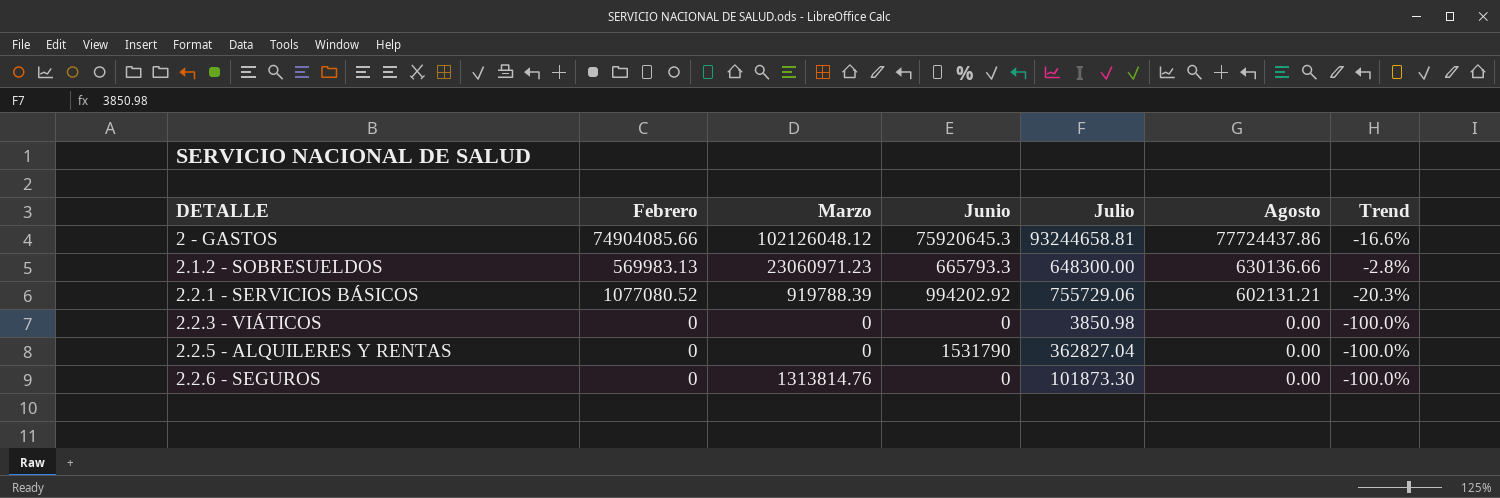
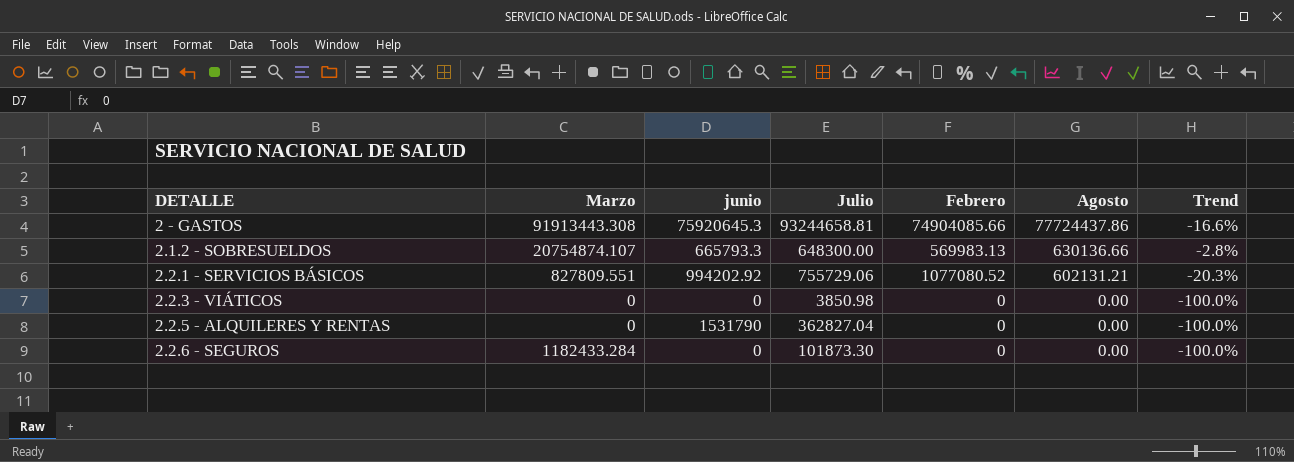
column name: Junio -> junio
column Febrero | position: 2 -> 5
2 - GASTOS | Marzo: 102126048.12 -> 91913443.308
2.1.2 - SOBRESUELDOS | Marzo: 23060971.23 -> 20754874.107
2.2.1 - SERVICIOS BÁSICOS | Marzo: 919788.39 -> 827809.551
2.2.6 - SEGUROS | Marzo: 1313814.76 -> 1182433.284

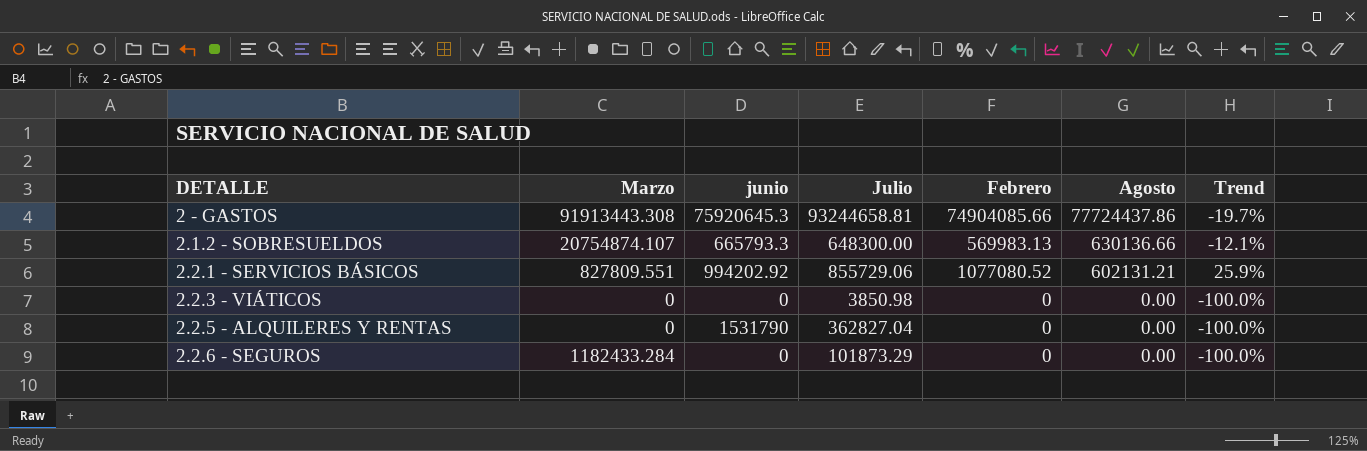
column Trend | formula: ([Agosto] - [Julio]) / [Julio] -> ([Febrero] - [Julio]) / [Julio]
2.2.1 - SERVICIOS BÁSICOS | Julio: 755729.06 -> 855729.06
2.2.6 - SEGUROS | Julio: 101873.30 -> 101873.29

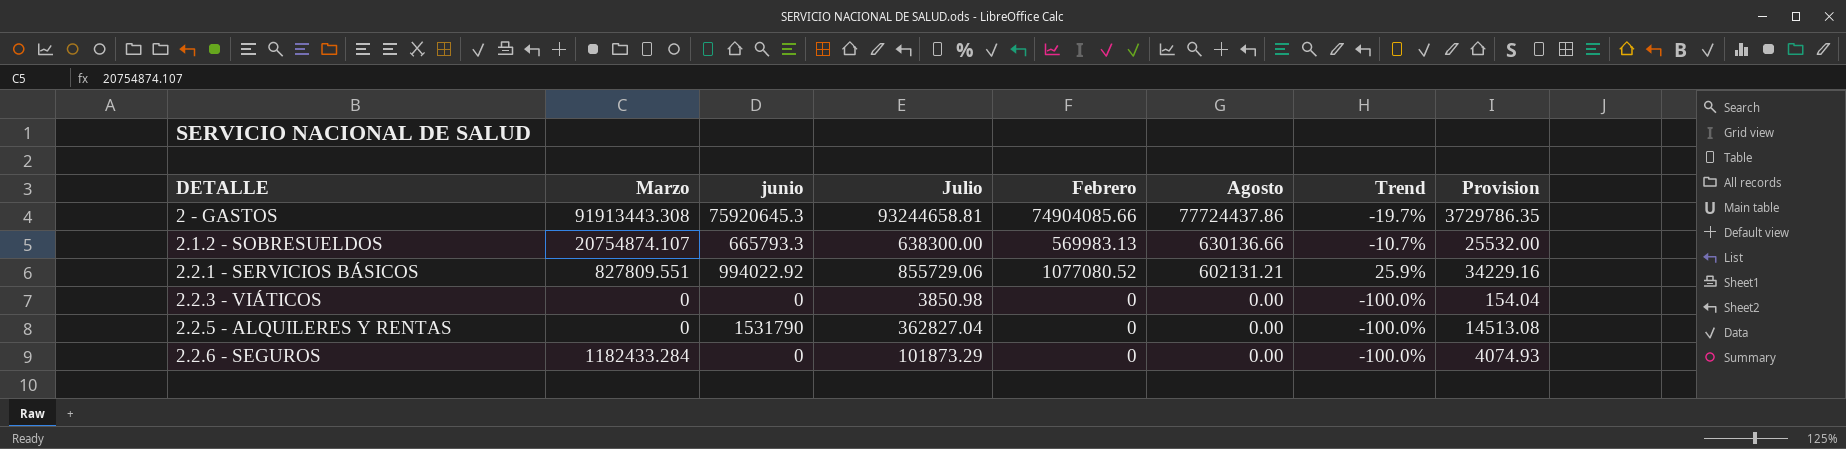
column Provision | formula: none -> [Julio] * 0.04
2.1.2 - SOBRESUELDOS | Julio: 648300.00 -> 638300.00
2.1.2 - SOBRESUELDOS | Trend: -12.1% -> -10.7%
2.2.1 - SERVICIOS BÁSICOS | junio: 994202.92 -> 994022.92

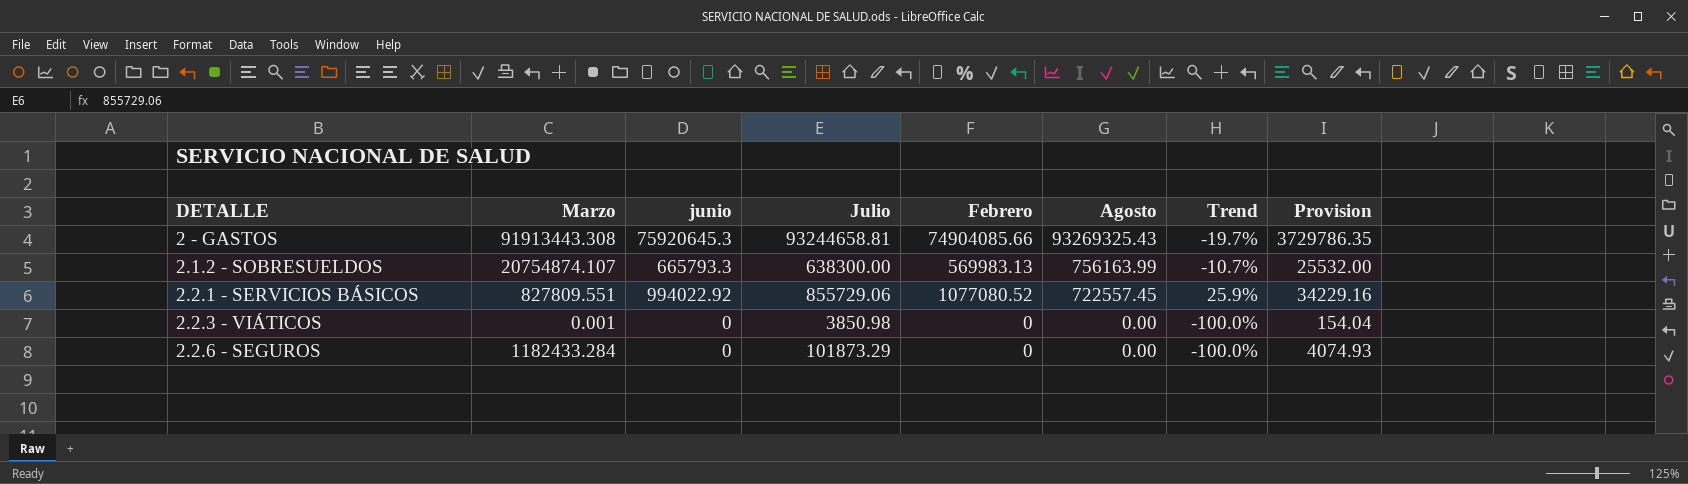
row 2.2.5 - ALQUILERES Y RENTAS: 0 | 1531790 | 362827.04 | 0 | 0.00 | -100.0% | 14513.08 -> none
2 - GASTOS | Agosto: 77724437.86 -> 93269325.43
2.1.2 - SOBRESUELDOS | Agosto: 630136.66 -> 756163.99
2.2.1 - SERVICIOS BÁSICOS | Agosto: 602131.21 -> 722557.45
2.2.3 - VIÁTICOS | Marzo: 0 -> 0.001

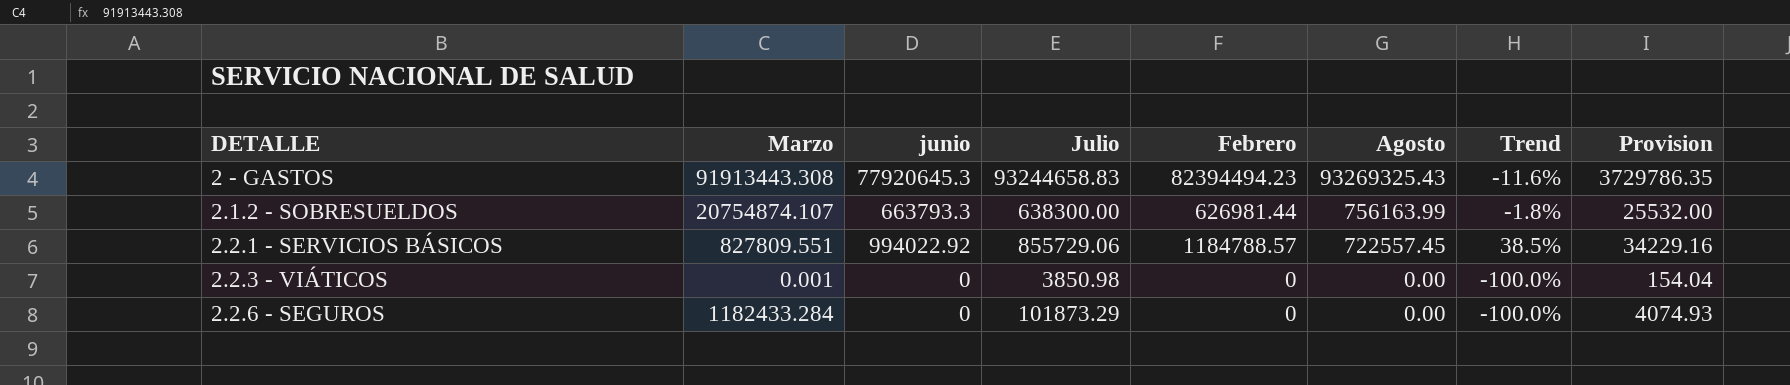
2 - GASTOS | junio: 75920645.3 -> 77920645.3
2 - GASTOS | Julio: 93244658.81 -> 93244658.83
2 - GASTOS | Febrero: 74904085.66 -> 82394494.23
2 - GASTOS | Trend: -19.7% -> -11.6%
2.1.2 - SOBRESUELDOS | junio: 665793.3 -> 663793.3
2.1.2 - SOBRESUELDOS | Febrero: 569983.13 -> 626981.44
2.1.2 - SOBRESUELDOS | Trend: -10.7% -> -1.8%
2.2.1 - SERVICIOS BÁSICOS | Febrero: 1077080.52 -> 1184788.57
2.2.1 - SERVICIOS BÁSICOS | Trend: 25.9% -> 38.5%

